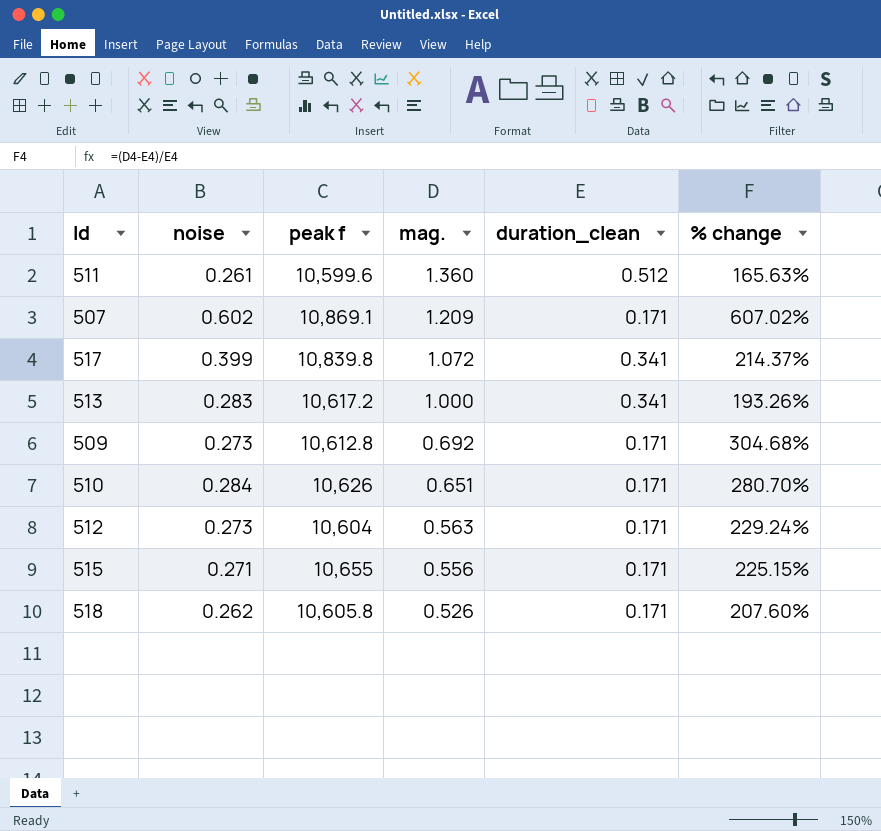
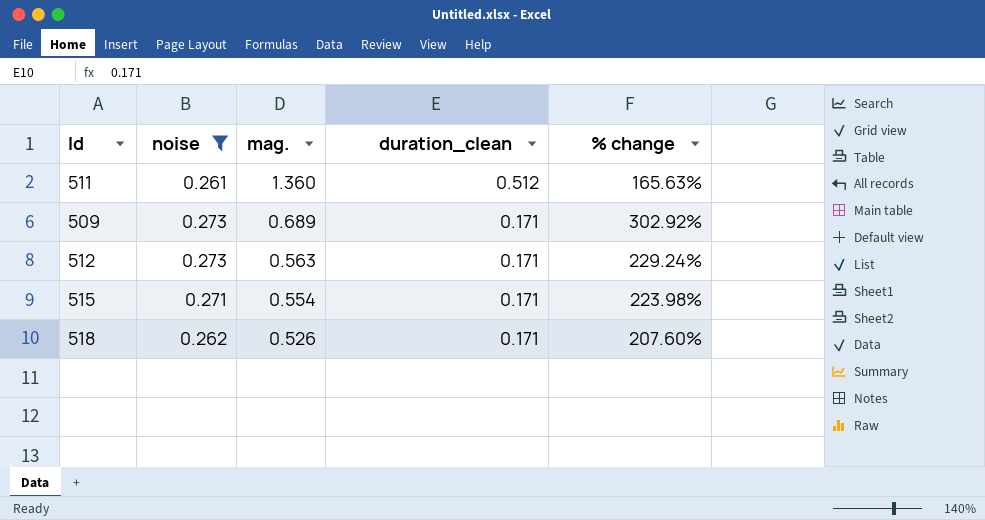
filter: none -> noise <= 0.273
column peak f | position: 3 -> none
509 | mag.: 0.692 -> 0.689
509 | % change: 304.68% -> 302.92%
515 | mag.: 0.556 -> 0.554
515 | % change: 225.15% -> 223.98%

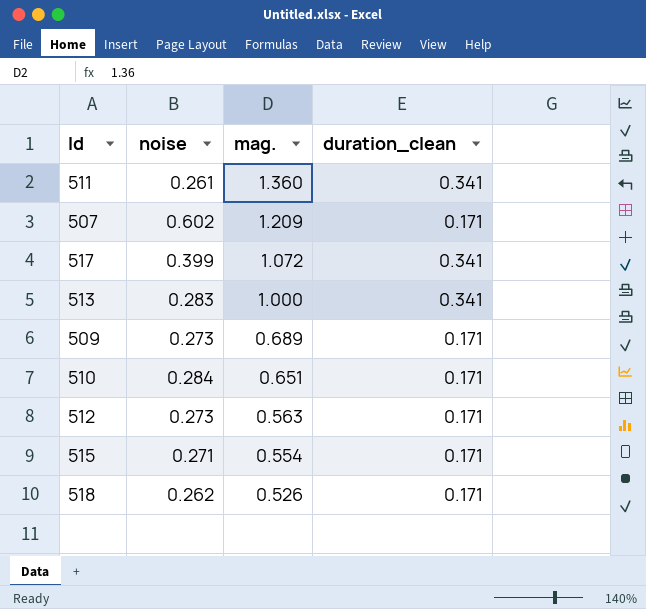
filter: noise <= 0.273 -> none
column % change | formula: ([mag.] - [duration_clean]) / [duration_clean] -> none
511 | duration_clean: 0.512 -> 0.341

